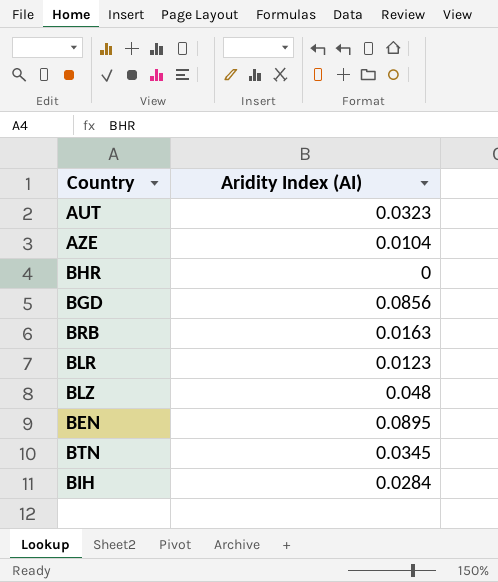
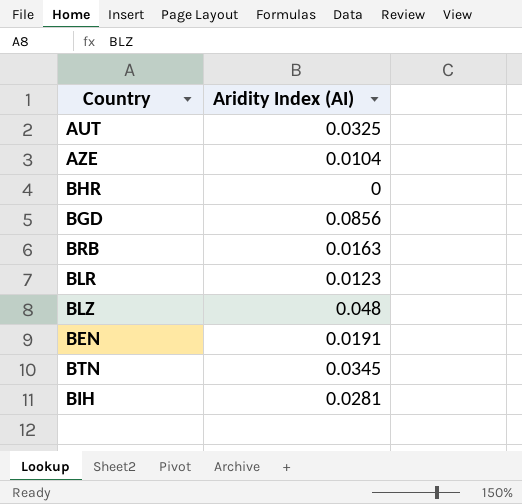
AUT | Aridity Index (AI): 0.0323 -> 0.0325
BEN | Aridity Index (AI): 0.0895 -> 0.0191
BIH | Aridity Index (AI): 0.0284 -> 0.0281

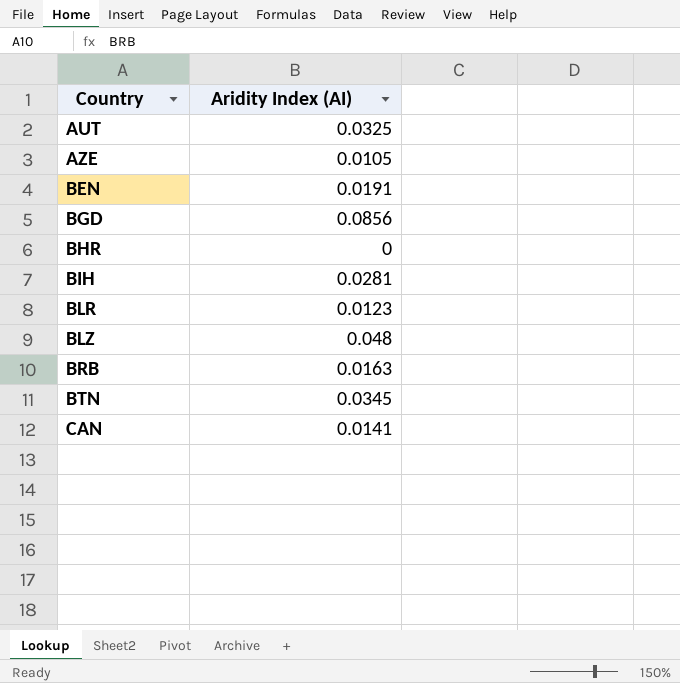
row order: none -> Country ascending
AZE | Aridity Index (AI): 0.0104 -> 0.0105
row CAN: none -> 0.0141

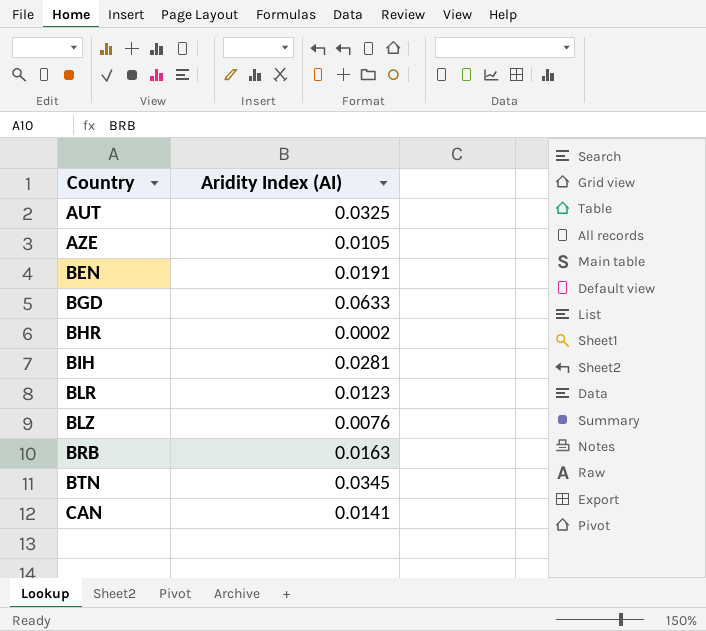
BGD | Aridity Index (AI): 0.0856 -> 0.0633
BHR | Aridity Index (AI): 0 -> 0.0002
BLZ | Aridity Index (AI): 0.048 -> 0.0076

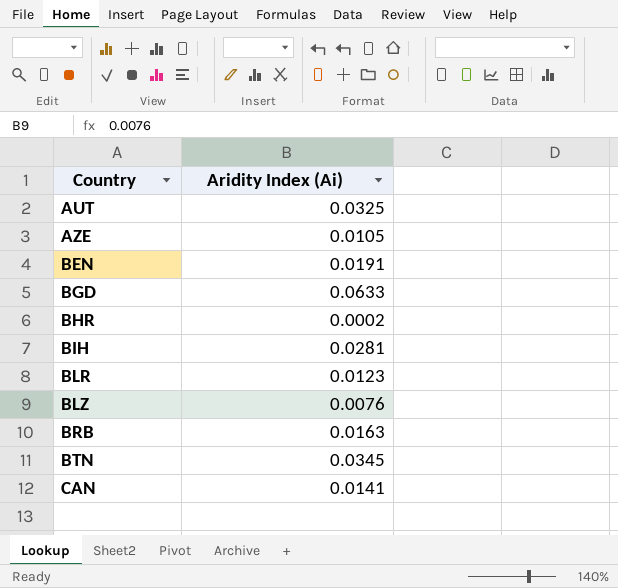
column name: Aridity Index (AI) -> Aridity Index (Ai)

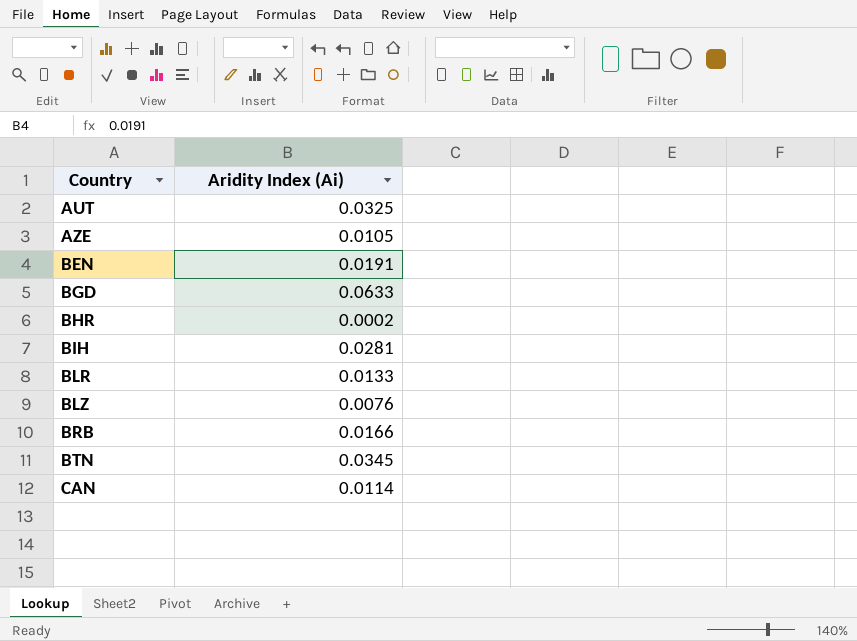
BLR | Aridity Index (Ai): 0.0123 -> 0.0133
BRB | Aridity Index (Ai): 0.0163 -> 0.0166
CAN | Aridity Index (Ai): 0.0141 -> 0.0114

